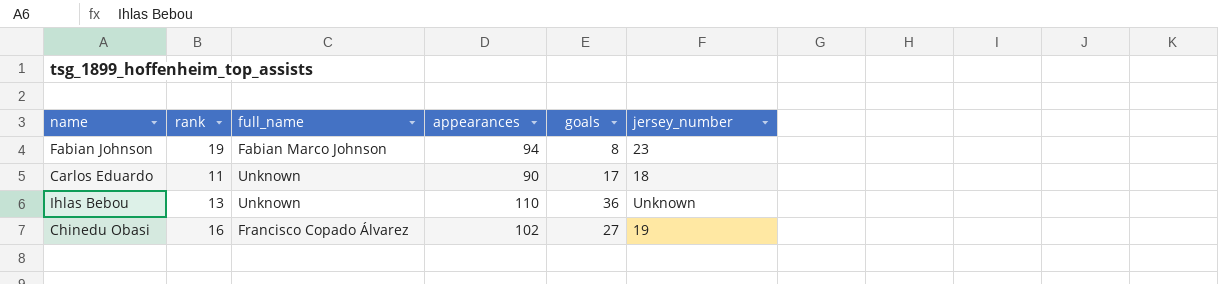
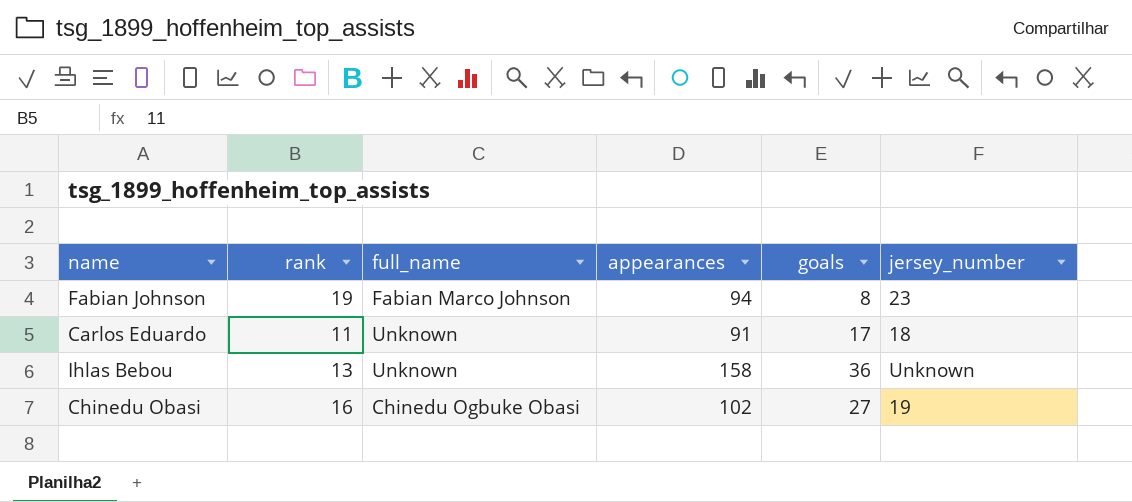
Carlos Eduardo | appearances: 90 -> 91
Ihlas Bebou | appearances: 110 -> 158
Chinedu Obasi | full_name: Francisco Copado Álvarez -> Chinedu Ogbuke Obasi

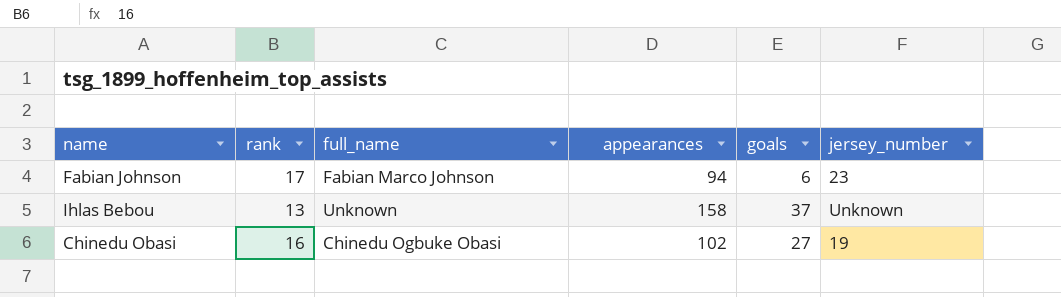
row Carlos Eduardo: 11 | Unknown | 91 | 17 | 18 -> none
Fabian Johnson | rank: 19 -> 17
Fabian Johnson | goals: 8 -> 6
Ihlas Bebou | goals: 36 -> 37

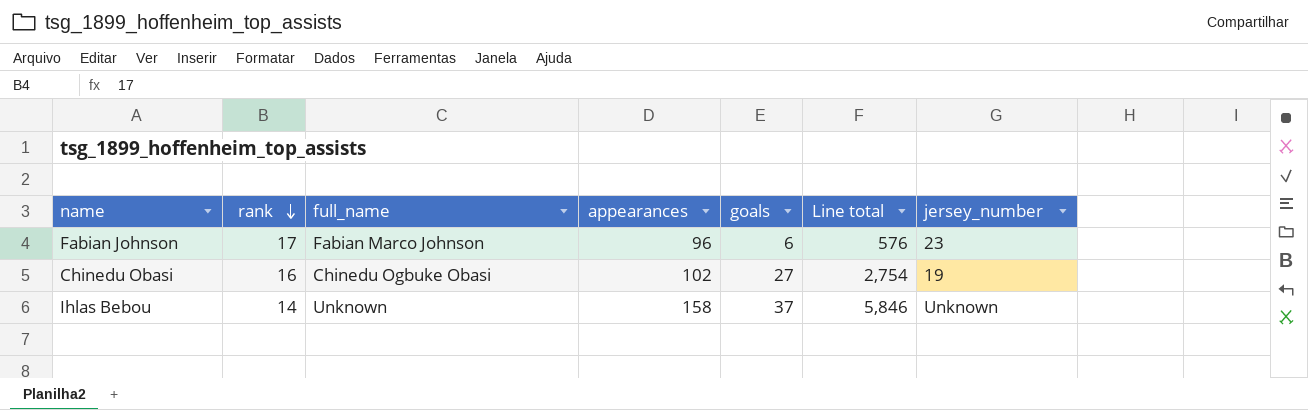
row order: none -> rank descending
column Line total | formula: none -> [appearances] * [goals]
Fabian Johnson | appearances: 94 -> 96
Ihlas Bebou | rank: 13 -> 14

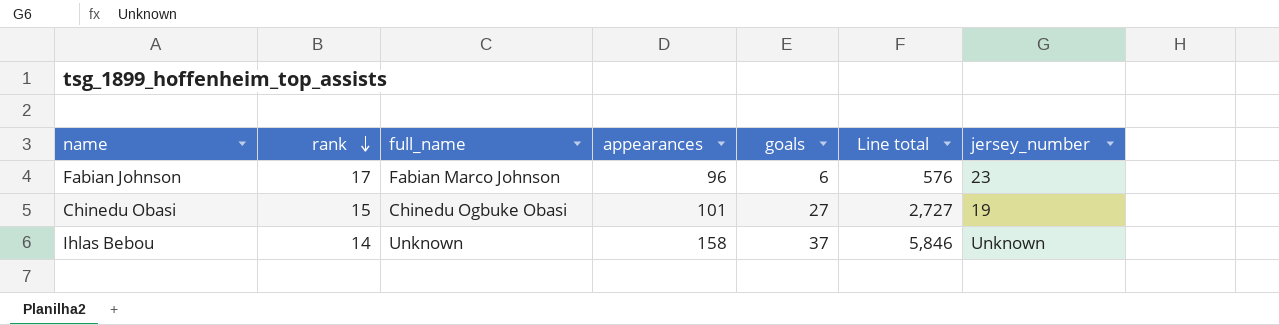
Chinedu Obasi | rank: 16 -> 15
Chinedu Obasi | appearances: 102 -> 101
Chinedu Obasi | Line total: 2,754 -> 2,727

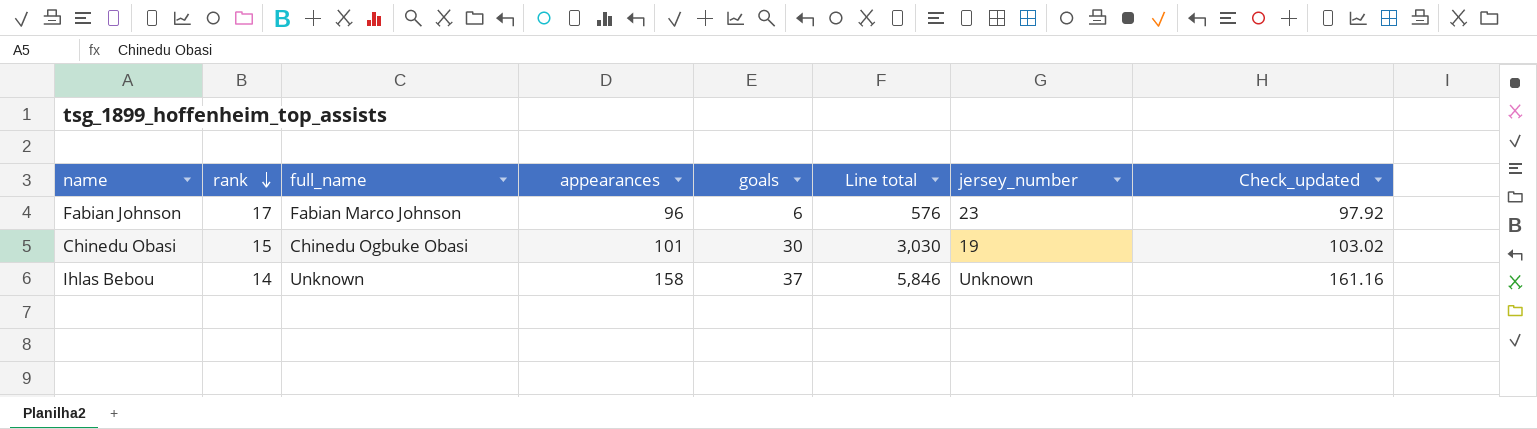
column Check_updated | formula: none -> [appearances] * 1.02
Chinedu Obasi | goals: 27 -> 30
Chinedu Obasi | Line total: 2,727 -> 3,030

